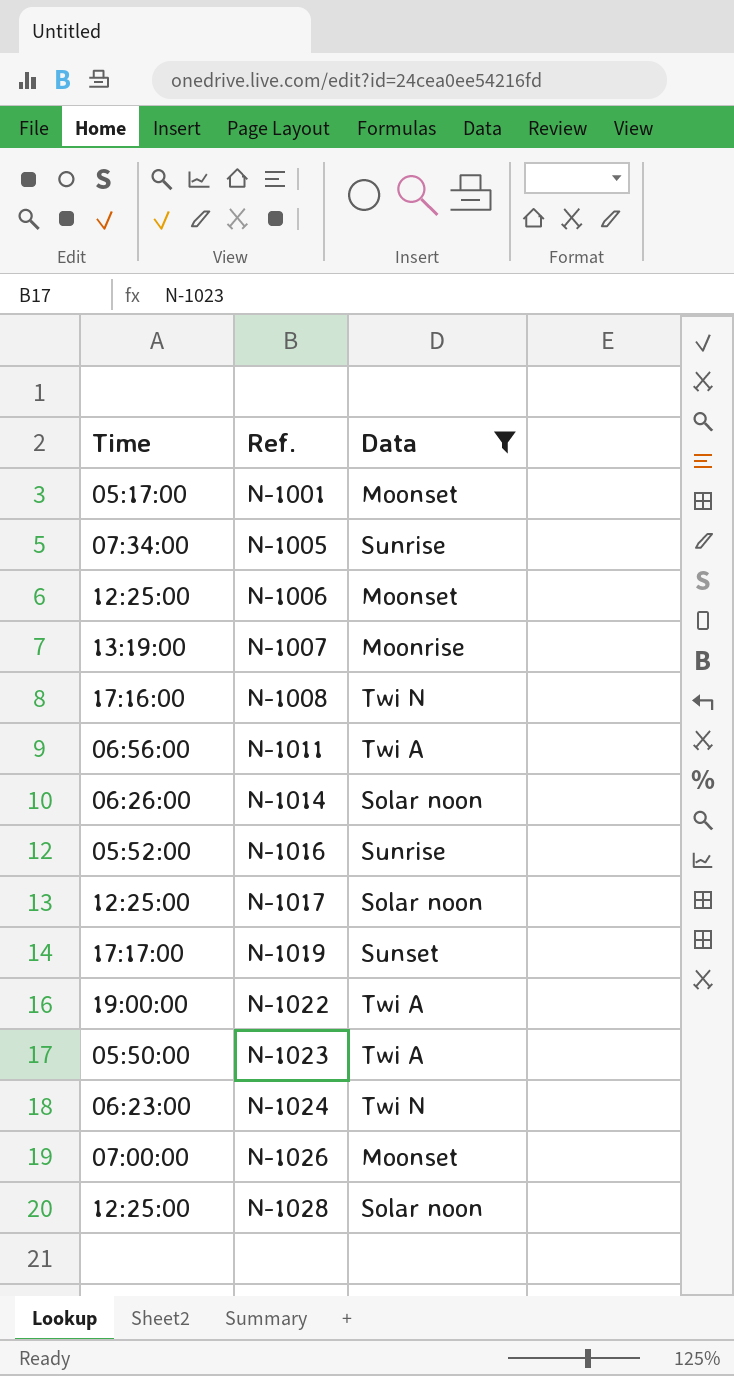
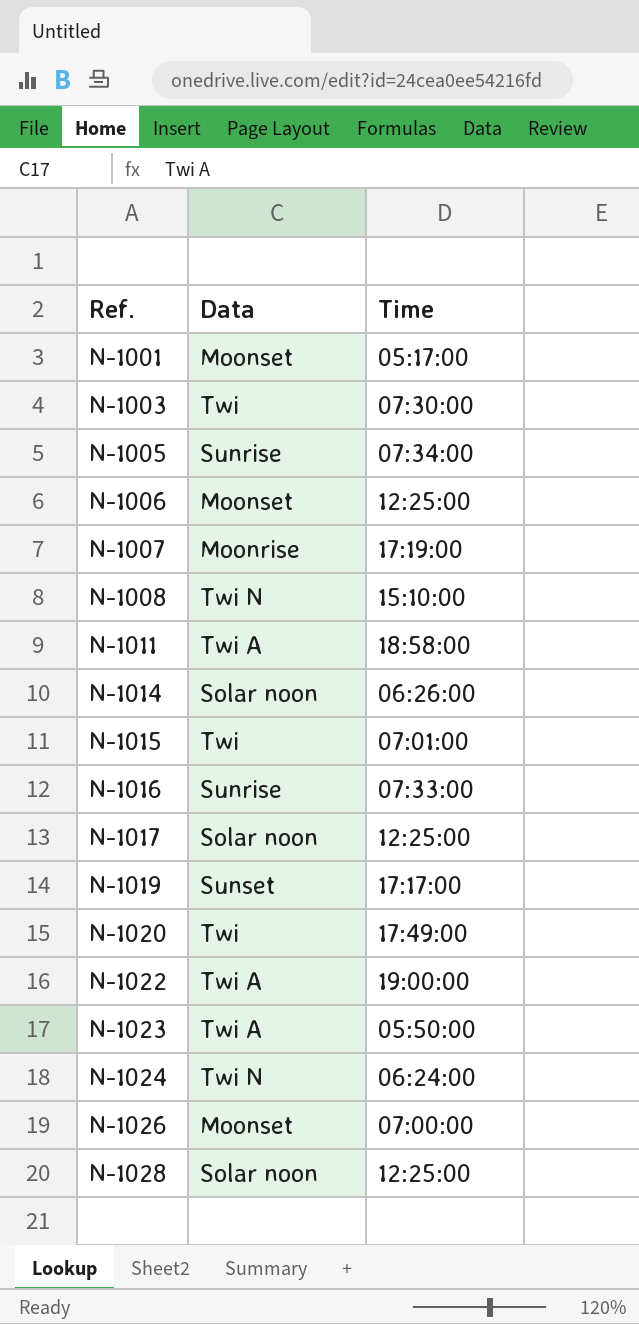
filter: Data != Twi -> none
column Time | position: 1 -> 3
N-1007 | Time: 13:19:00 -> 17:19:00
N-1008 | Time: 17:16:00 -> 15:10:00
N-1011 | Time: 06:56:00 -> 18:58:00
N-1016 | Time: 05:52:00 -> 07:33:00
N-1024 | Time: 06:23:00 -> 06:24:00

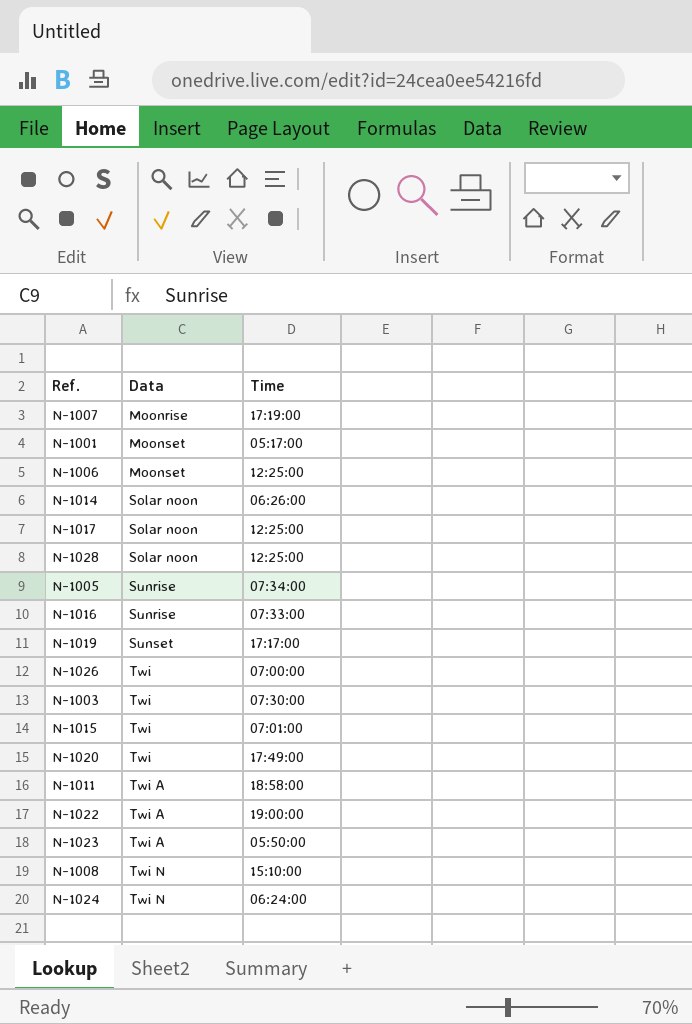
row order: Ref. ascending -> Data ascending
N-1026 | Data: Moonset -> Twi

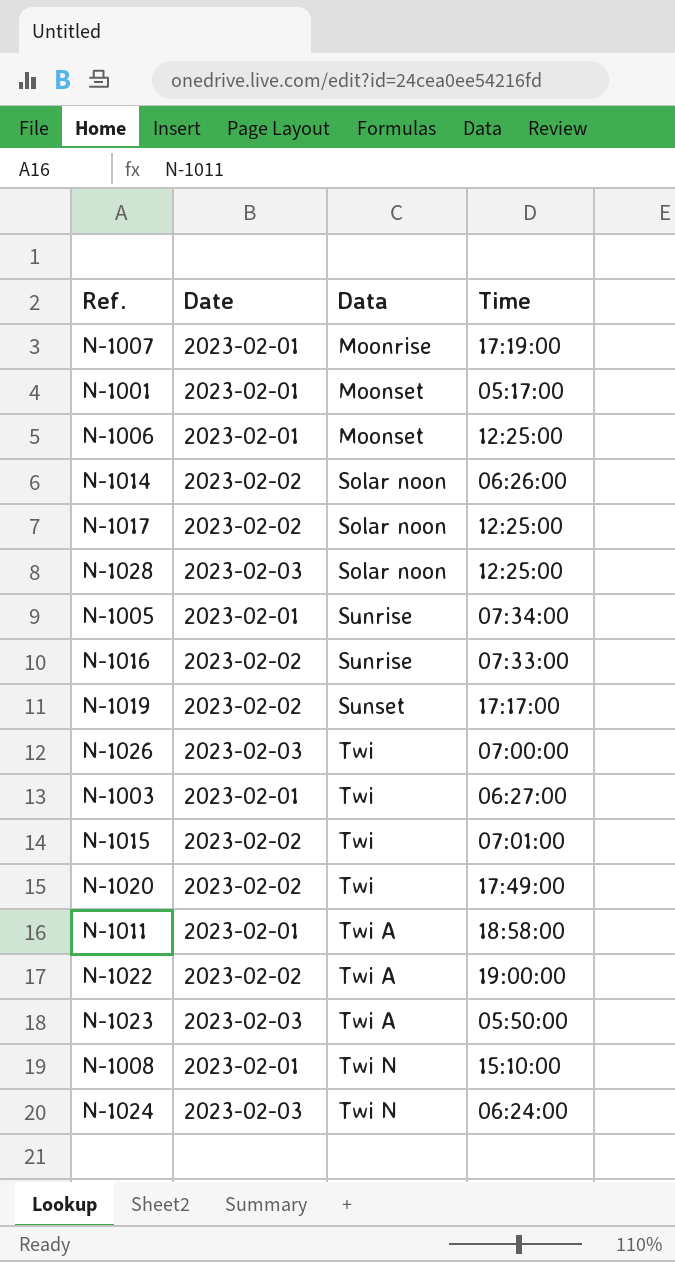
column Date | position: none -> 2
N-1003 | Time: 07:30:00 -> 06:27:00

